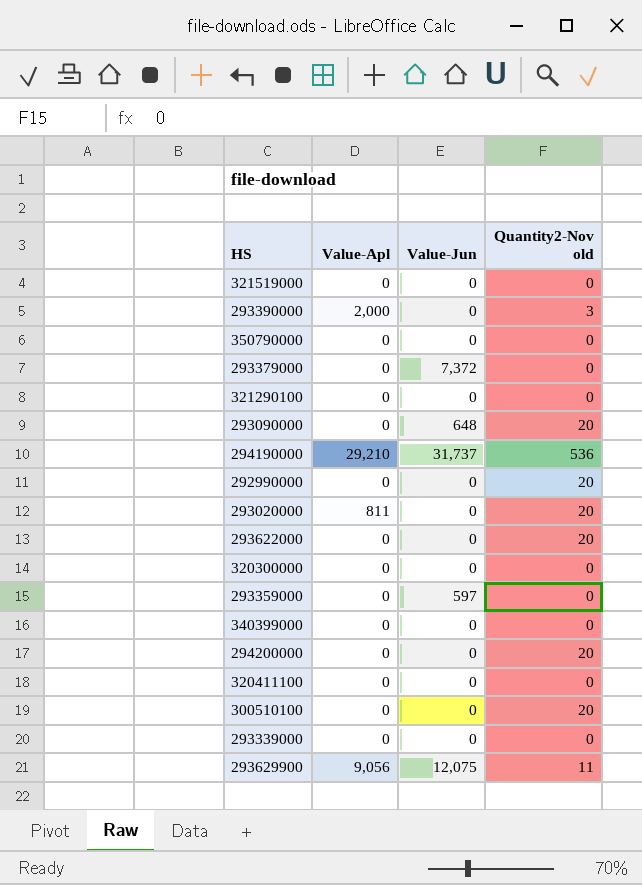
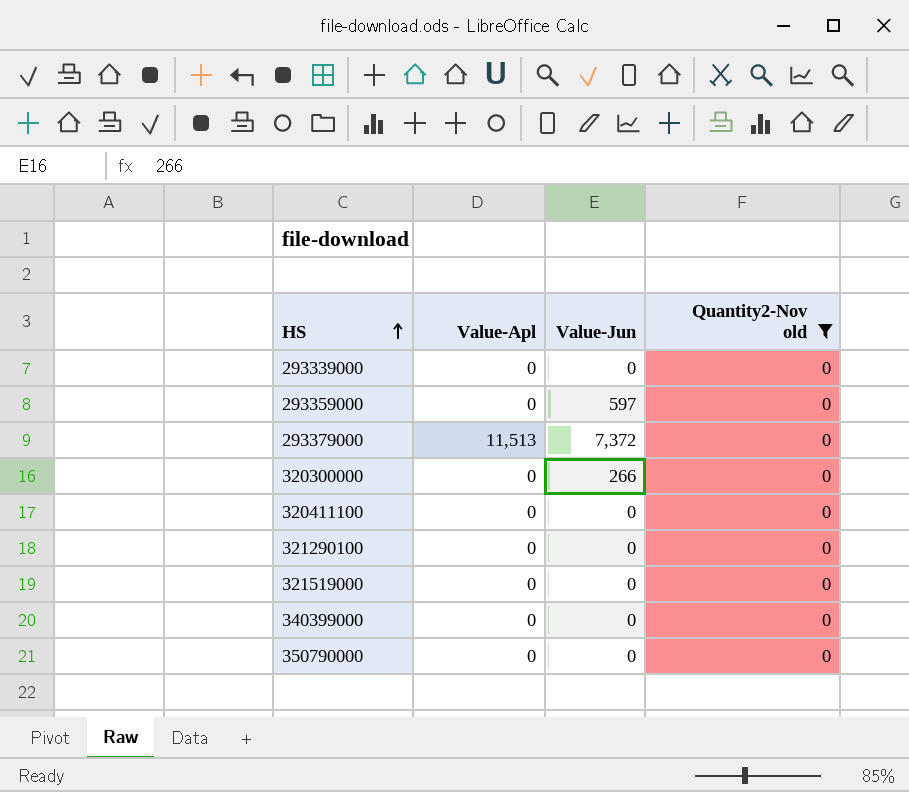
filter: none -> Quantity2-Nov old = 0
row order: none -> HS ascending
293379000 | Value-Apl: 0 -> 11,513
320300000 | Value-Jun: 0 -> 266

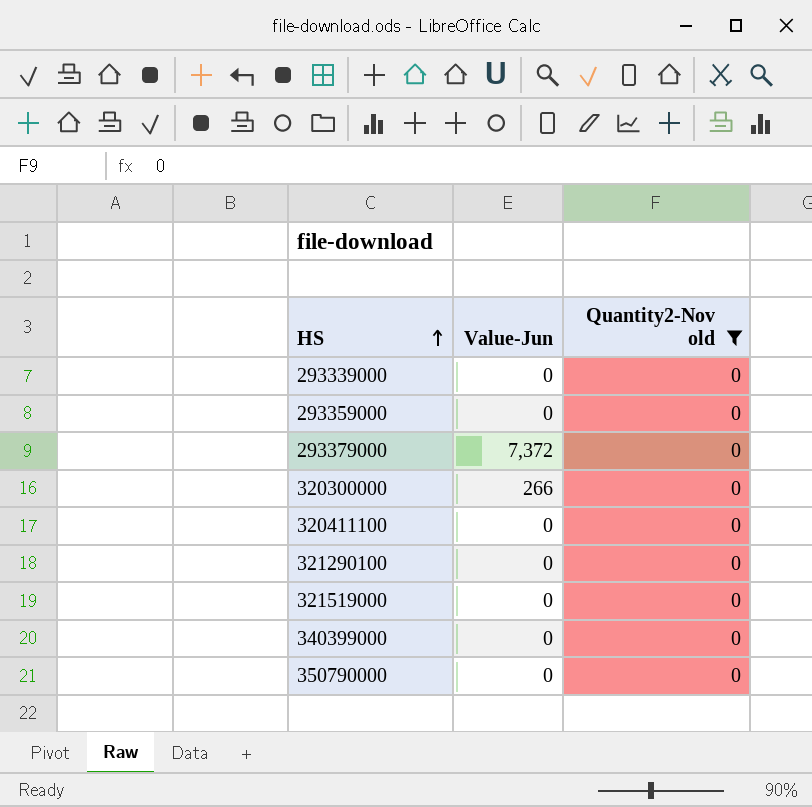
column Value-Apl | position: 2 -> none
293359000 | Value-Jun: 597 -> 0

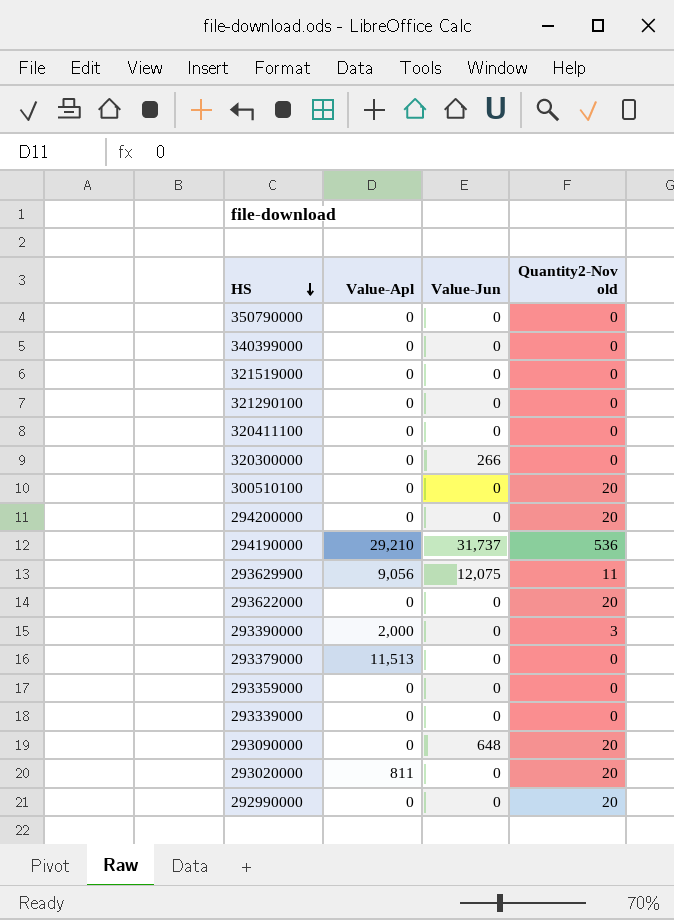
filter: Quantity2-Nov old = 0 -> none
row order: HS ascending -> HS descending
column Value-Apl | position: none -> 2
293379000 | Value-Jun: 7,372 -> 0

